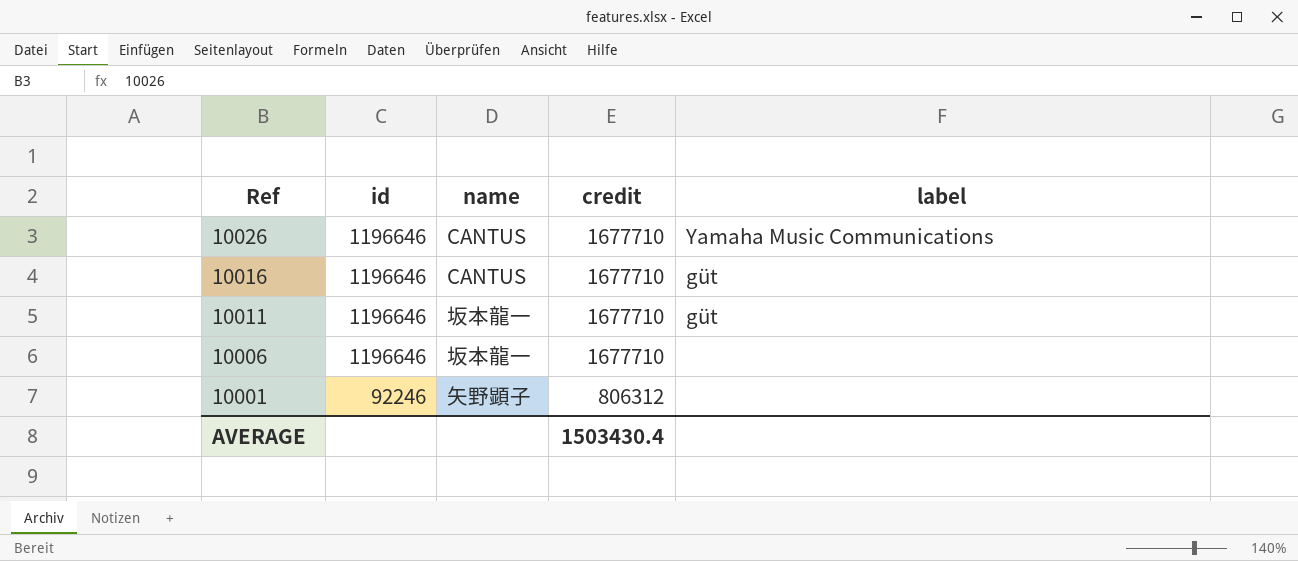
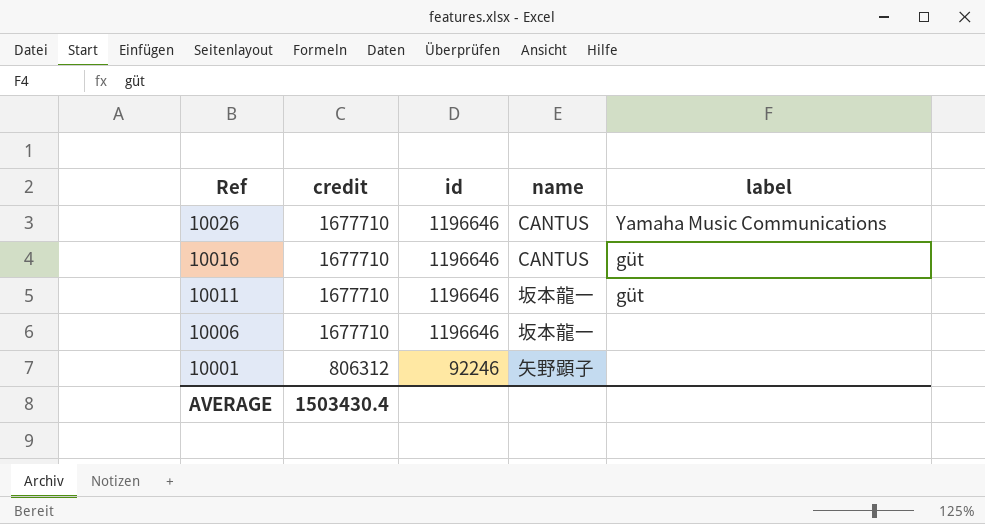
column credit | position: 4 -> 2

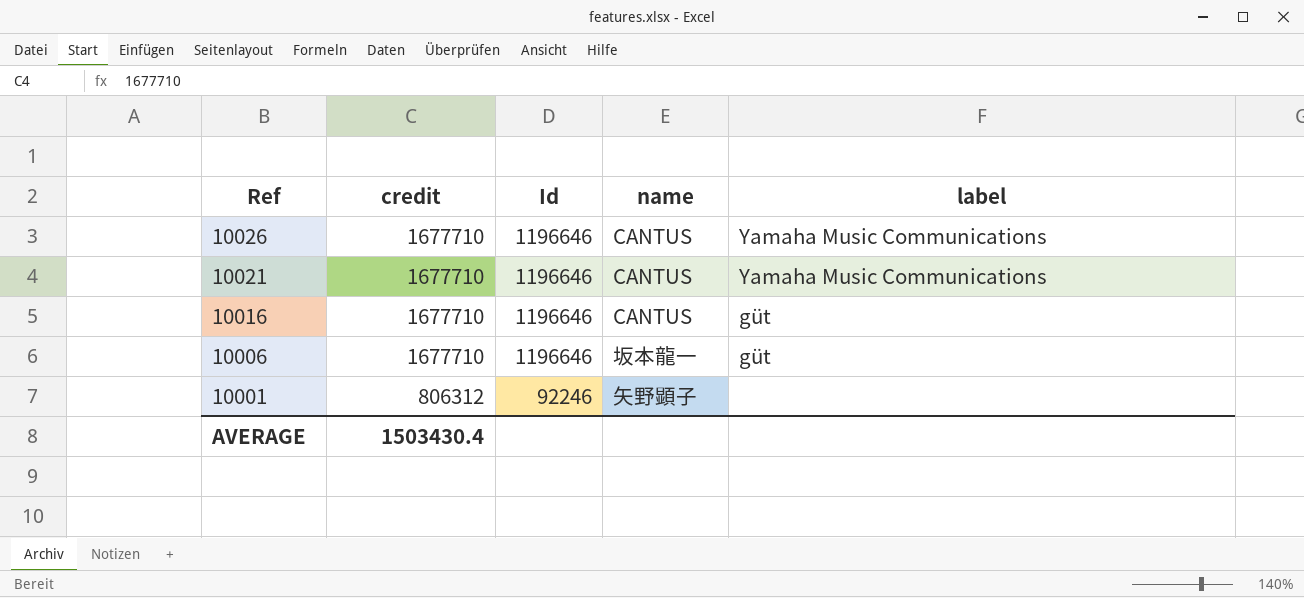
column name: id -> Id
row 10011: 1677710 | 1196646 | 坂本龍一 | güt -> none
row 10021: none -> 1677710 | 1196646 | CANTUS | Yamaha Music Communications
10006 | label: none -> güt

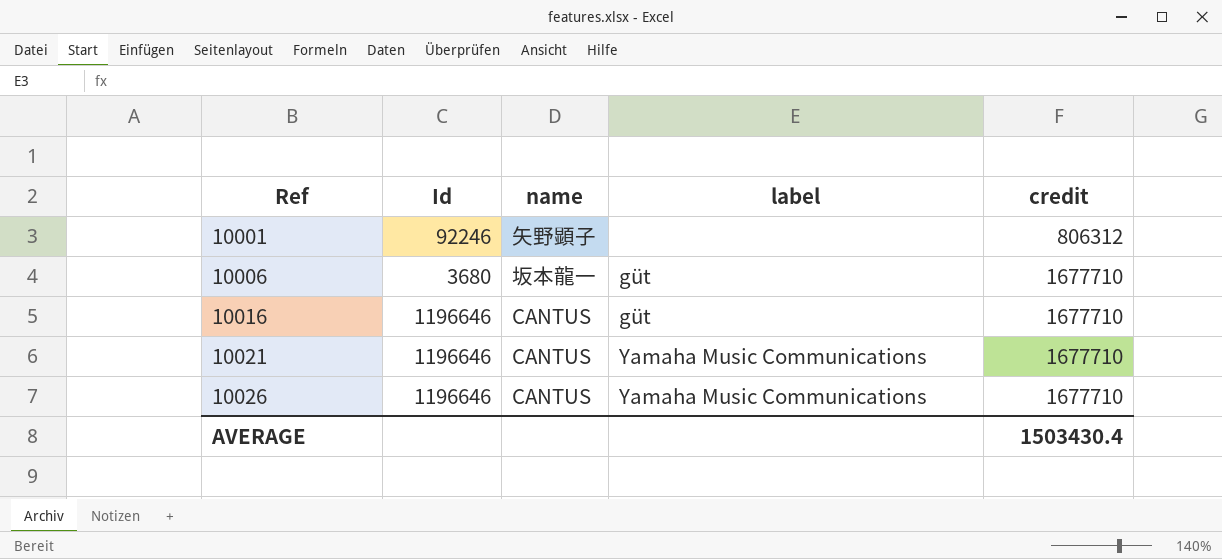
row order: Ref descending -> Ref ascending
column credit | position: 2 -> 5
10006 | Id: 1196646 -> 3680

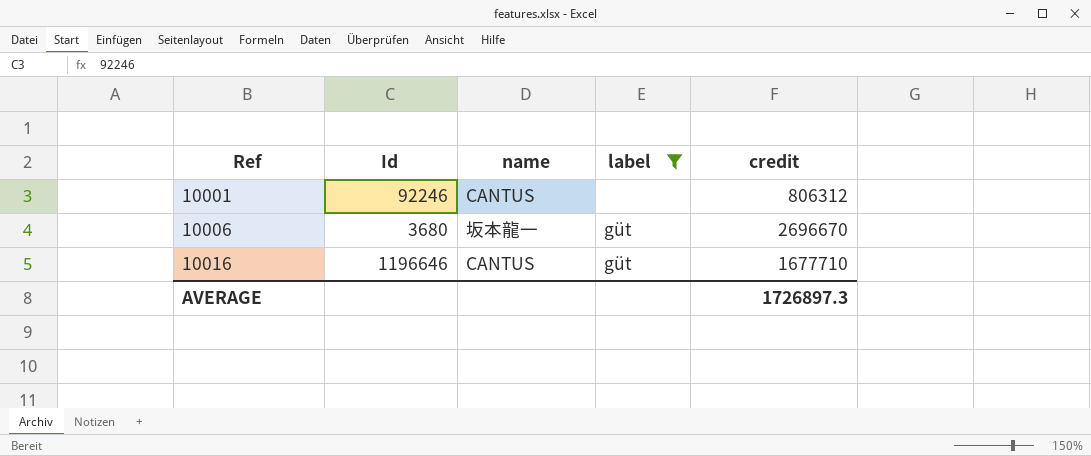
filter: none -> label != Yamaha Music Communications
10001 | name: 矢野顕子 -> CANTUS
10006 | credit: 1677710 -> 2696670
AVERAGE | credit: 1503430.4 -> 1726897.3

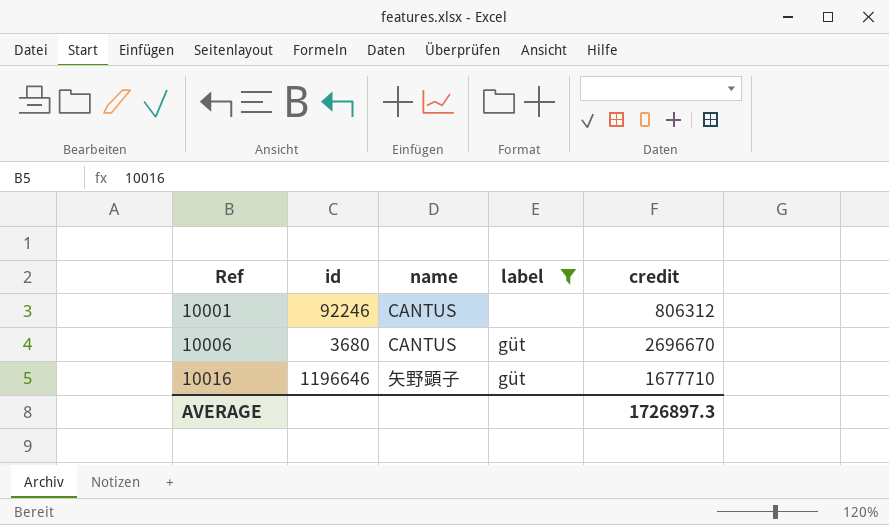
column name: Id -> id
10006 | name: 坂本龍一 -> CANTUS
10016 | name: CANTUS -> 矢野顕子

